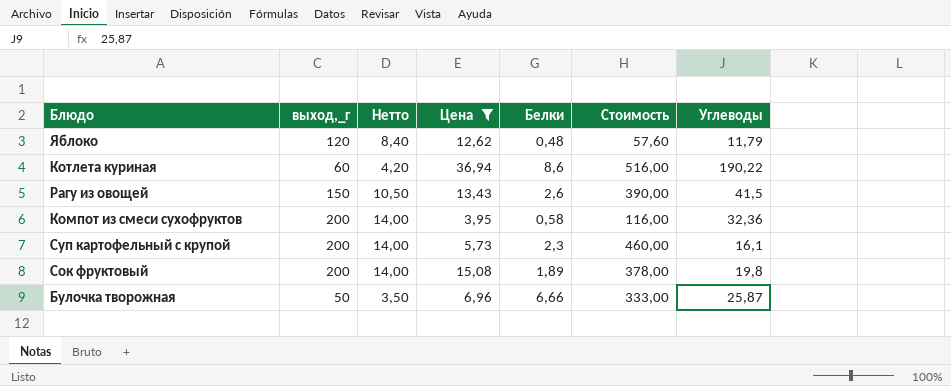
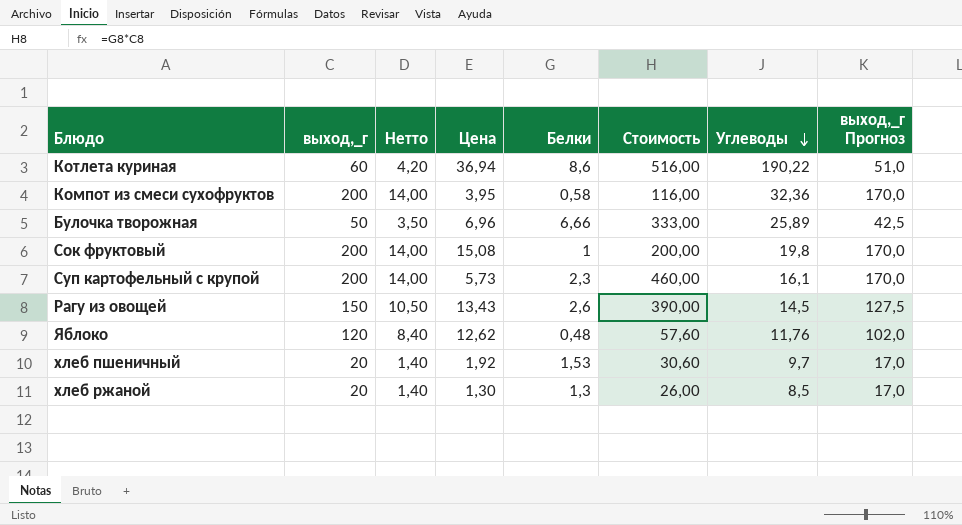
filter: Цена >= 3,95 -> none
row order: none -> Углеводы descending
column выход,_г Прогноз | formula: none -> [выход,_г] * 0,85
Булочка творожная | Углеводы: 25,87 -> 25,89
Сок фруктовый | Белки: 1,89 -> 1
Сок фруктовый | Стоимость: 378,00 -> 200,00
Рагу из овощей | Углеводы: 41,5 -> 14,5
Яблоко | Углеводы: 11,79 -> 11,76

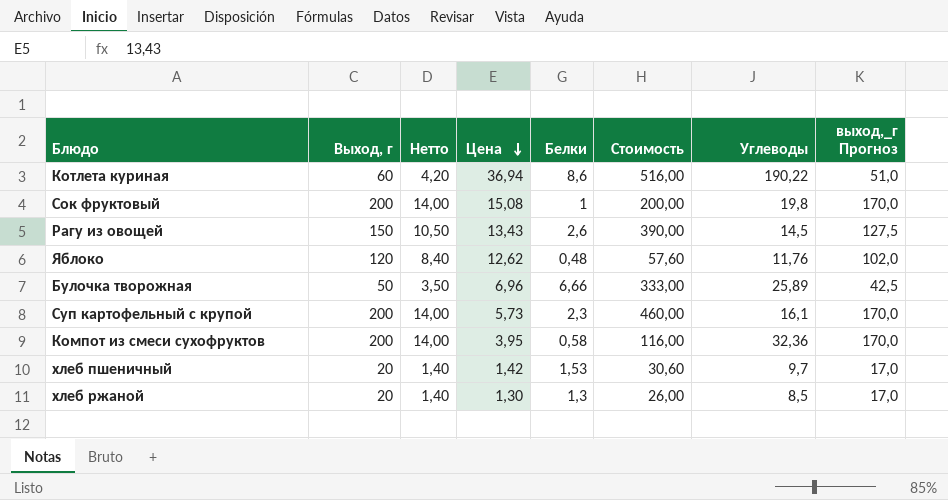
row order: Углеводы descending -> Цена descending
column name: выход,_г -> Выход, г
хлеб пшеничный | Цена: 1,92 -> 1,42

